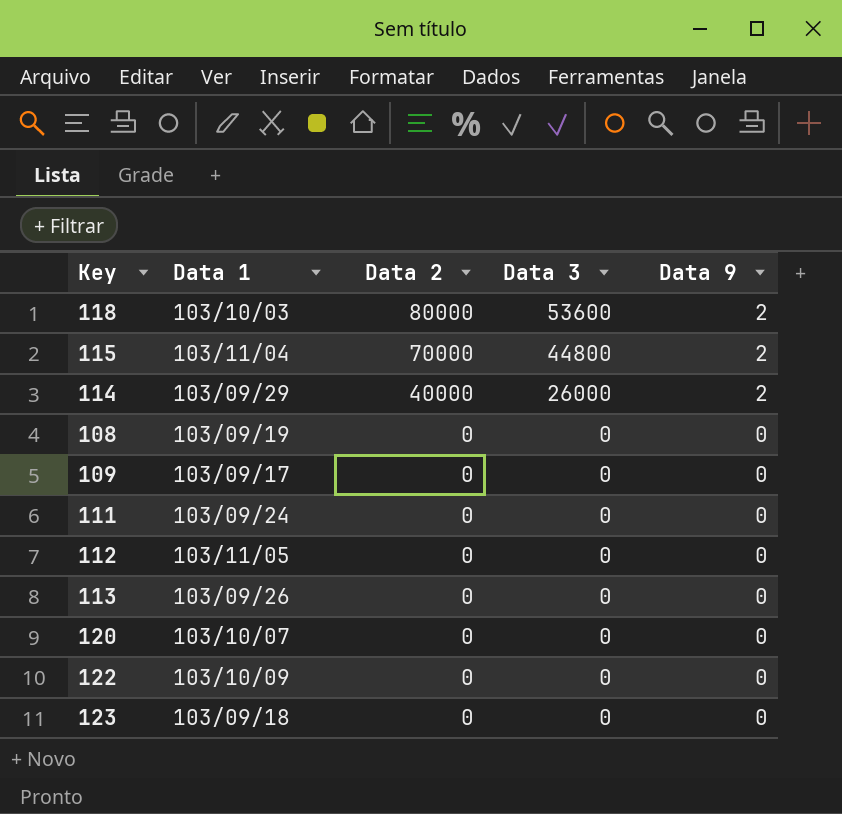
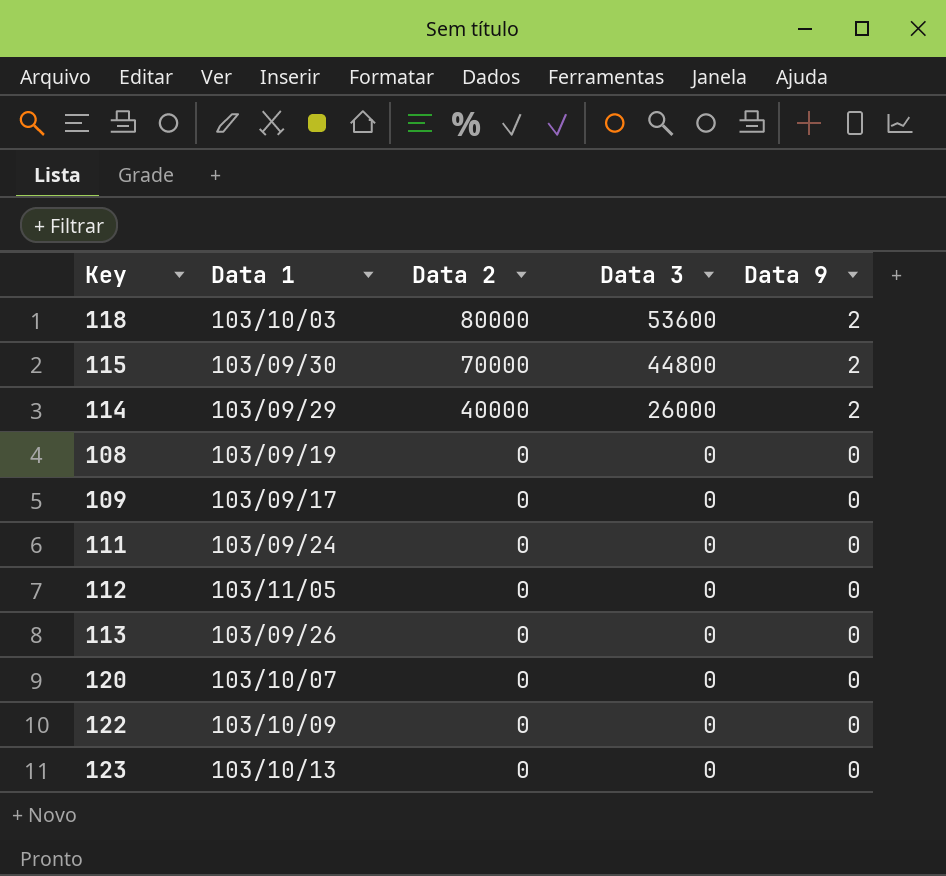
115 | Data 1: 103/11/04 -> 103/09/30
123 | Data 1: 103/09/18 -> 103/10/13

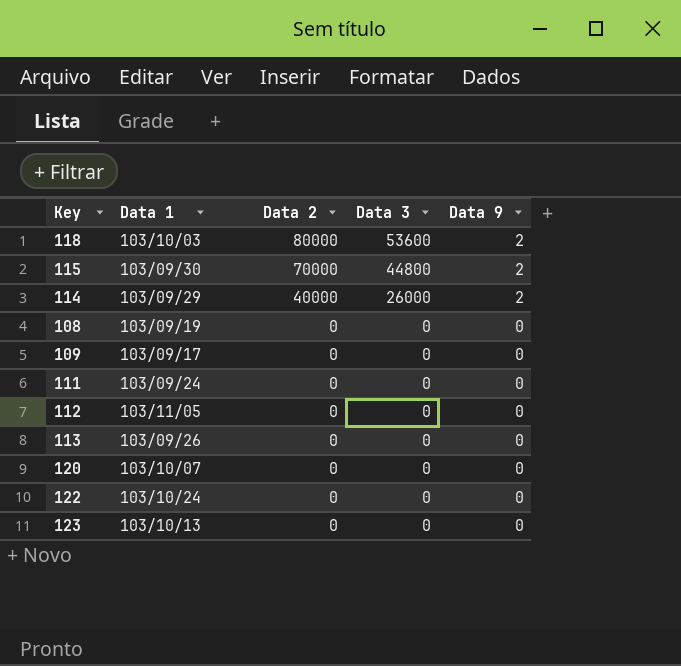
122 | Data 1: 103/10/09 -> 103/10/24

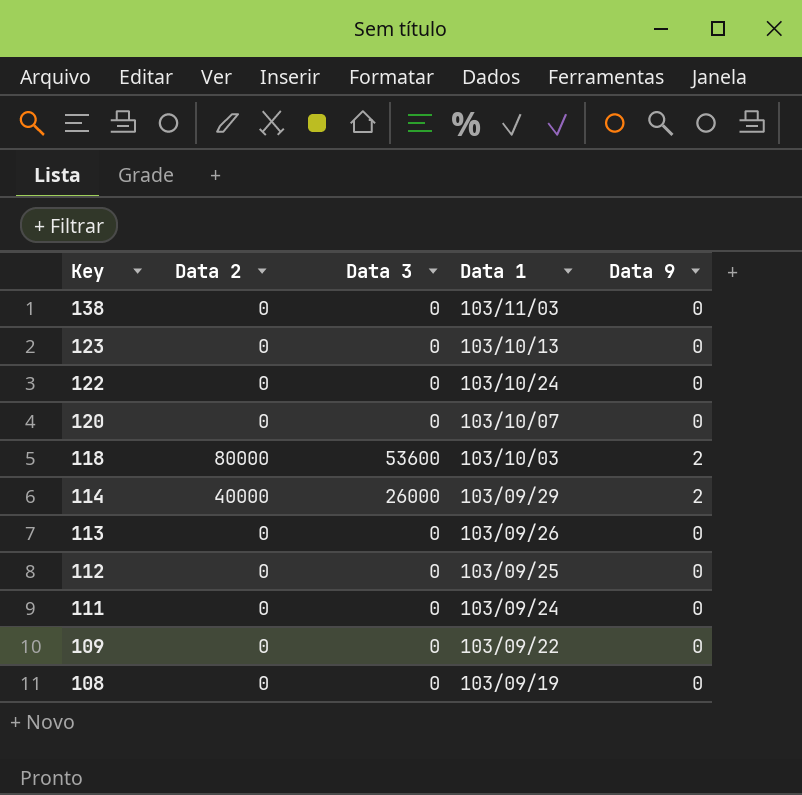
row order: Data 2 descending -> Key descending
column Data 1 | position: 2 -> 4
row 115: 103/09/30 | 70000 | 44800 | 2 -> none
row 138: none -> 0 | 0 | 103/11/03 | 0
112 | Data 1: 103/11/05 -> 103/09/25
109 | Data 1: 103/09/17 -> 103/09/22

